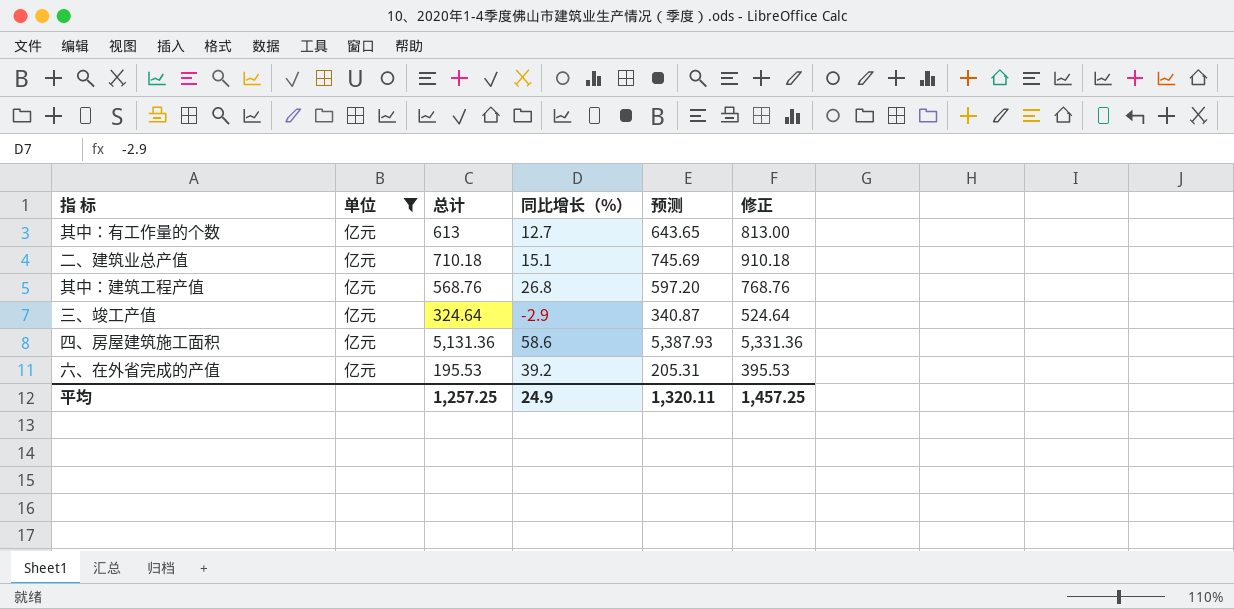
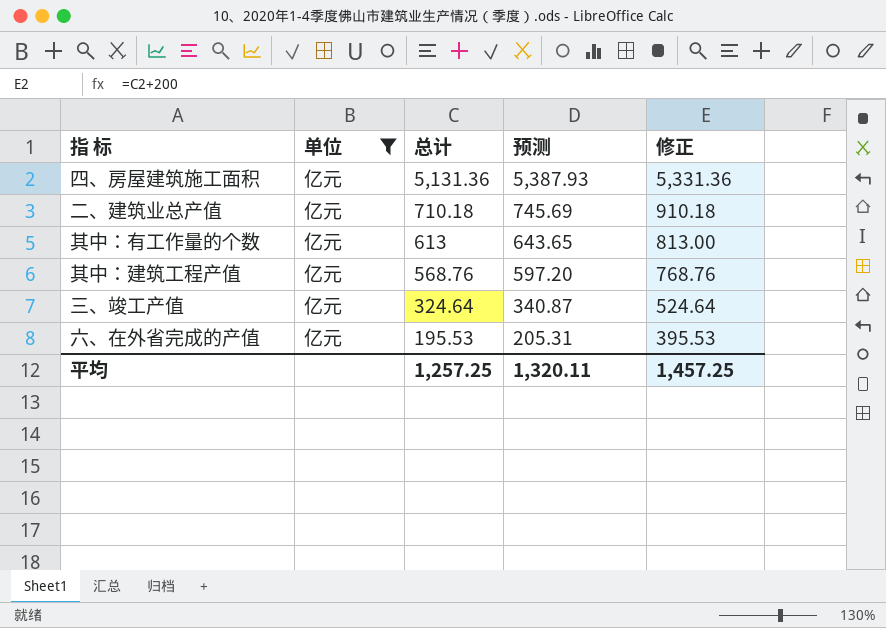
row order: none -> 总计 descending
column 同比增长（%） | position: 4 -> none

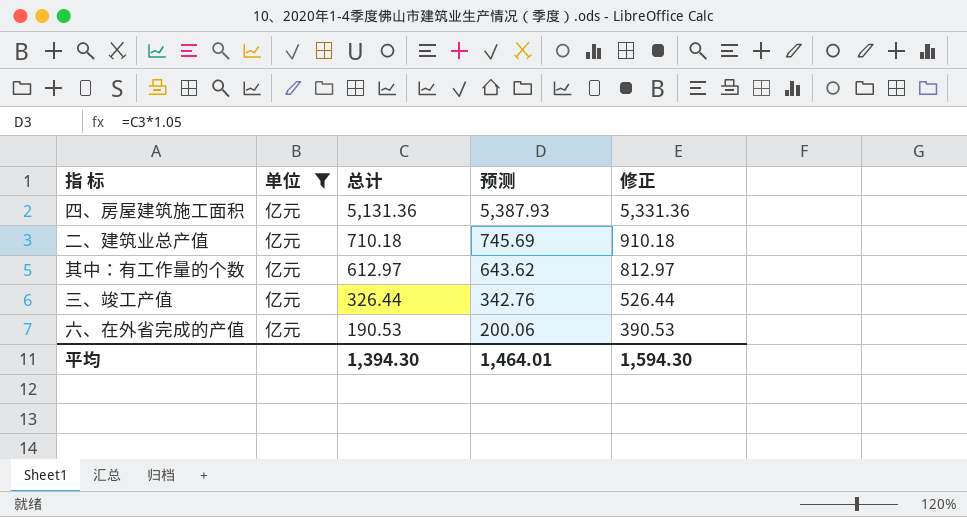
row 其中：建筑工程产值: 亿元 | 568.76 | 597.20 | 768.76 -> none
其中：有工作量的个数 | 总计: 613 -> 612.97
其中：有工作量的个数 | 预测: 643.65 -> 643.62
其中：有工作量的个数 | 修正: 813.00 -> 812.97
三、竣工产值 | 总计: 324.64 -> 326.44
三、竣工产值 | 预测: 340.87 -> 342.76
三、竣工产值 | 修正: 524.64 -> 526.44
六、在外省完成的产值 | 总计: 195.53 -> 190.53
六、在外省完成的产值 | 预测: 205.31 -> 200.06
六、在外省完成的产值 | 修正: 395.53 -> 390.53
平均 | 总计: 1,257.25 -> 1,394.30
平均 | 预测: 1,320.11 -> 1,464.01
平均 | 修正: 1,457.25 -> 1,594.30

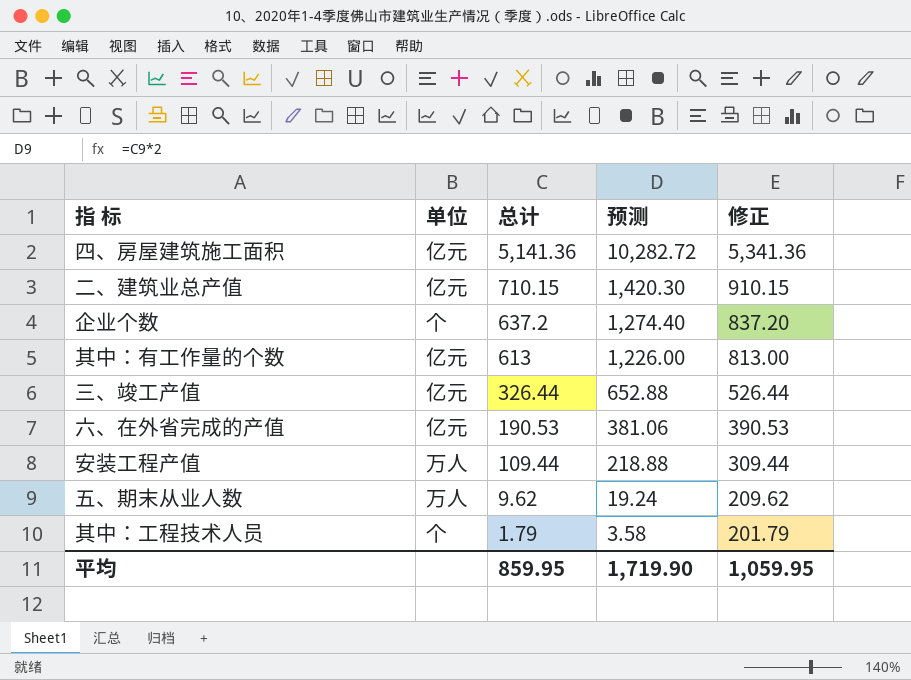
filter: 单位 = 亿元 -> none
column 预测 | formula: [总计] * 1.05 -> [总计] * 2
四、房屋建筑施工面积 | 总计: 5,131.36 -> 5,141.36
四、房屋建筑施工面积 | 修正: 5,331.36 -> 5,341.36
二、建筑业总产值 | 总计: 710.18 -> 710.15
二、建筑业总产值 | 修正: 910.18 -> 910.15
其中：有工作量的个数 | 总计: 612.97 -> 613
其中：有工作量的个数 | 修正: 812.97 -> 813.00
平均 | 总计: 1,394.30 -> 859.95
平均 | 预测: 1,464.01 -> 1,719.90
平均 | 修正: 1,594.30 -> 1,059.95

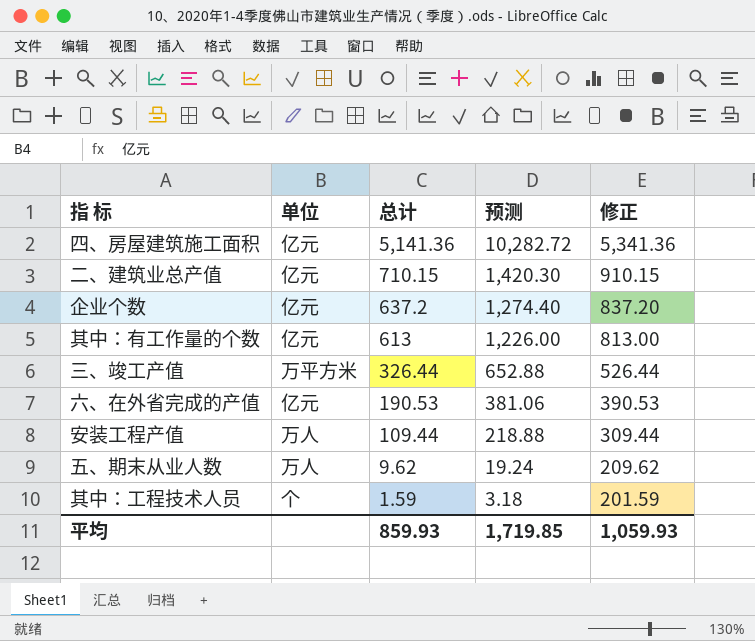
企业个数 | 单位: 个 -> 亿元
三、竣工产值 | 单位: 亿元 -> 万平方米
其中：工程技术人员 | 总计: 1.79 -> 1.59
其中：工程技术人员 | 预测: 3.58 -> 3.18
其中：工程技术人员 | 修正: 201.79 -> 201.59
平均 | 总计: 859.95 -> 859.93
平均 | 预测: 1,719.90 -> 1,719.85
平均 | 修正: 1,059.95 -> 1,059.93

